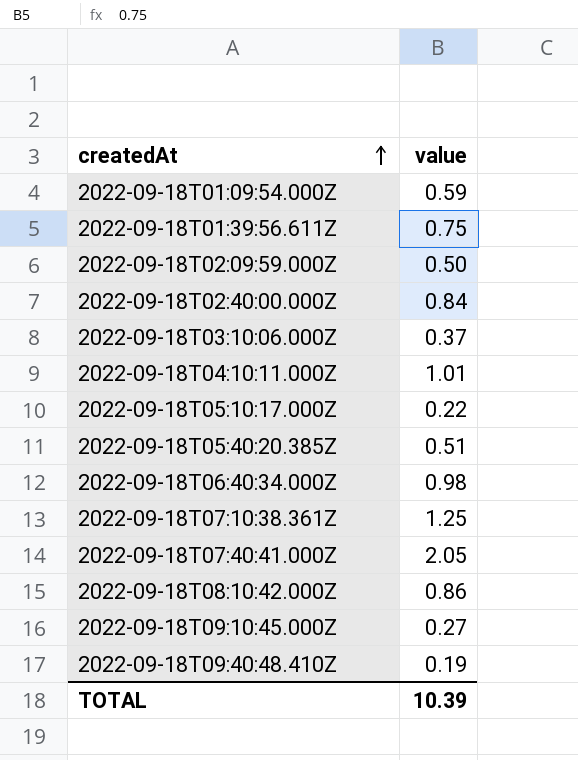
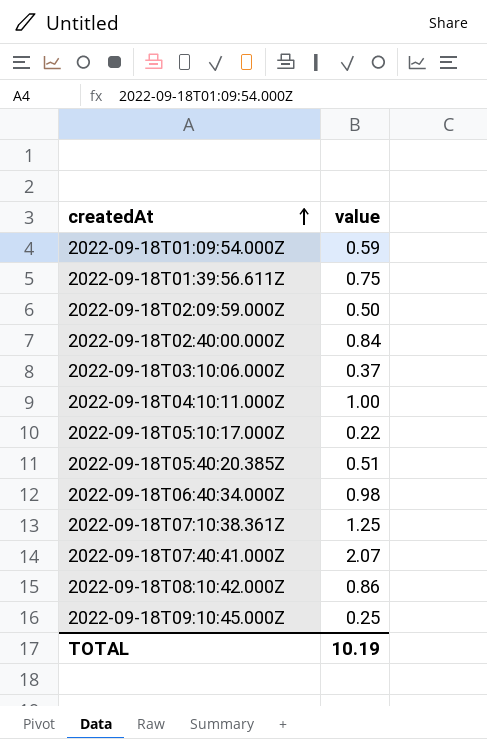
row 2022-09-18T09:40:48.410Z: 0.19 -> none
2022-09-18T04:10:11.000Z | value: 1.01 -> 1.00
2022-09-18T07:40:41.000Z | value: 2.05 -> 2.07
2022-09-18T09:10:45.000Z | value: 0.27 -> 0.25
TOTAL | value: 10.39 -> 10.19

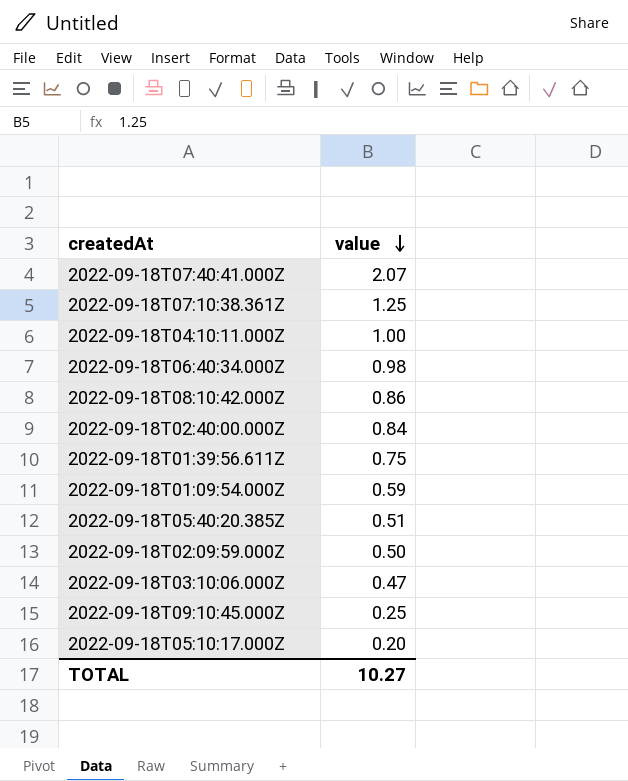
row order: createdAt ascending -> value descending
2022-09-18T03:10:06.000Z | value: 0.37 -> 0.47
2022-09-18T05:10:17.000Z | value: 0.22 -> 0.20
TOTAL | value: 10.19 -> 10.27

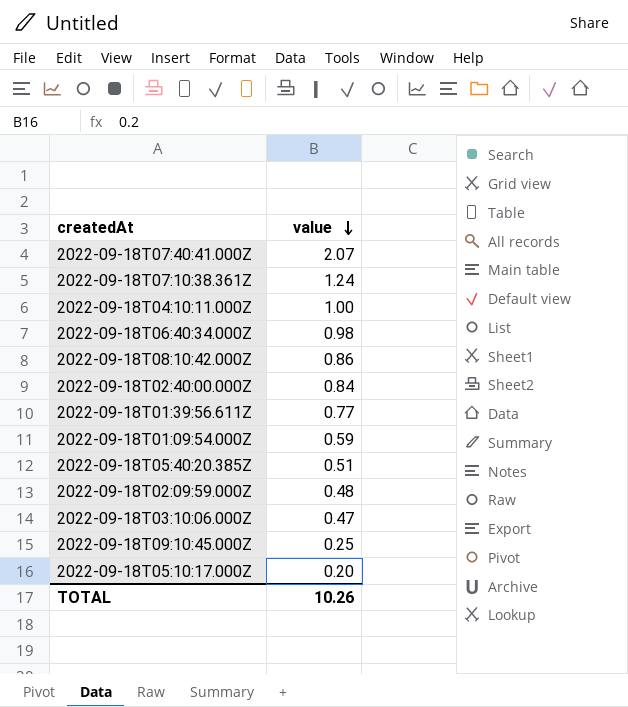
2022-09-18T07:10:38.361Z | value: 1.25 -> 1.24
2022-09-18T01:39:56.611Z | value: 0.75 -> 0.77
2022-09-18T02:09:59.000Z | value: 0.50 -> 0.48
TOTAL | value: 10.27 -> 10.26

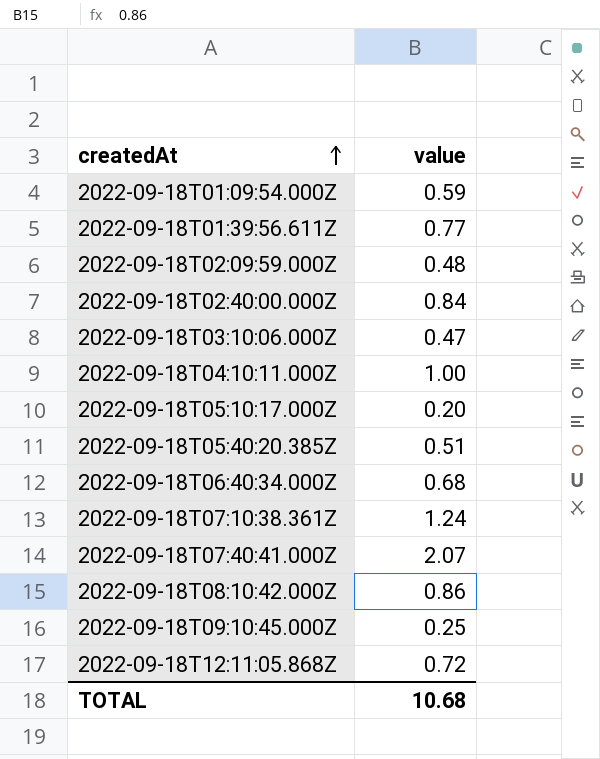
row order: value descending -> createdAt ascending
2022-09-18T06:40:34.000Z | value: 0.98 -> 0.68
row 2022-09-18T12:11:05.868Z: none -> 0.72
TOTAL | value: 10.26 -> 10.68

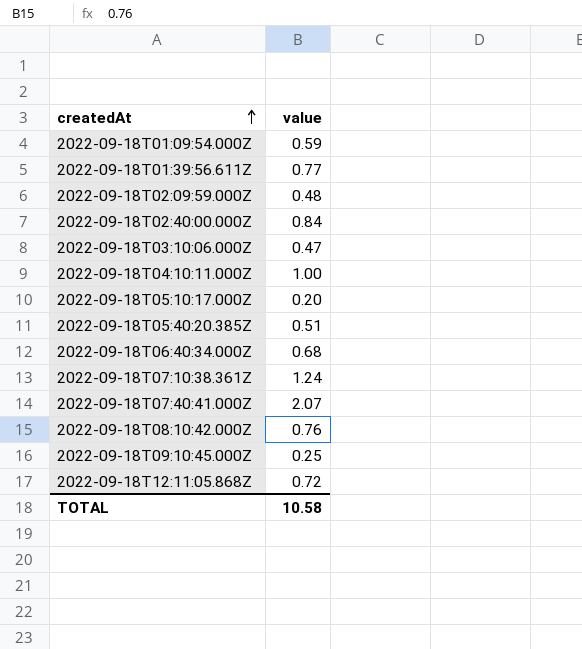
2022-09-18T08:10:42.000Z | value: 0.86 -> 0.76
TOTAL | value: 10.68 -> 10.58

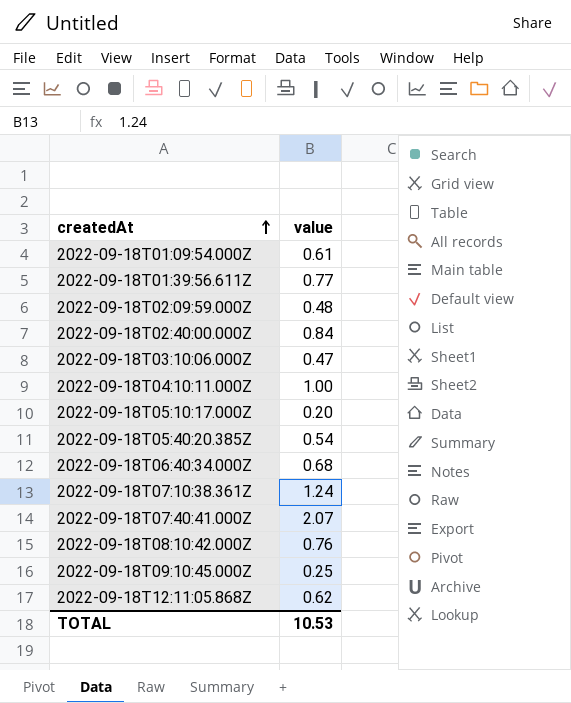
2022-09-18T01:09:54.000Z | value: 0.59 -> 0.61
2022-09-18T05:40:20.385Z | value: 0.51 -> 0.54
2022-09-18T12:11:05.868Z | value: 0.72 -> 0.62
TOTAL | value: 10.58 -> 10.53

